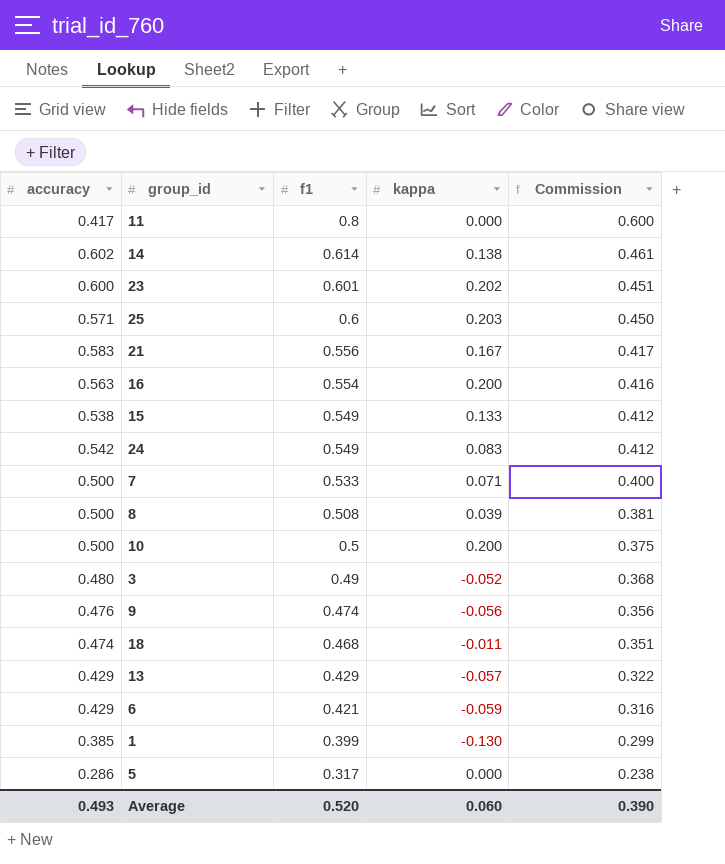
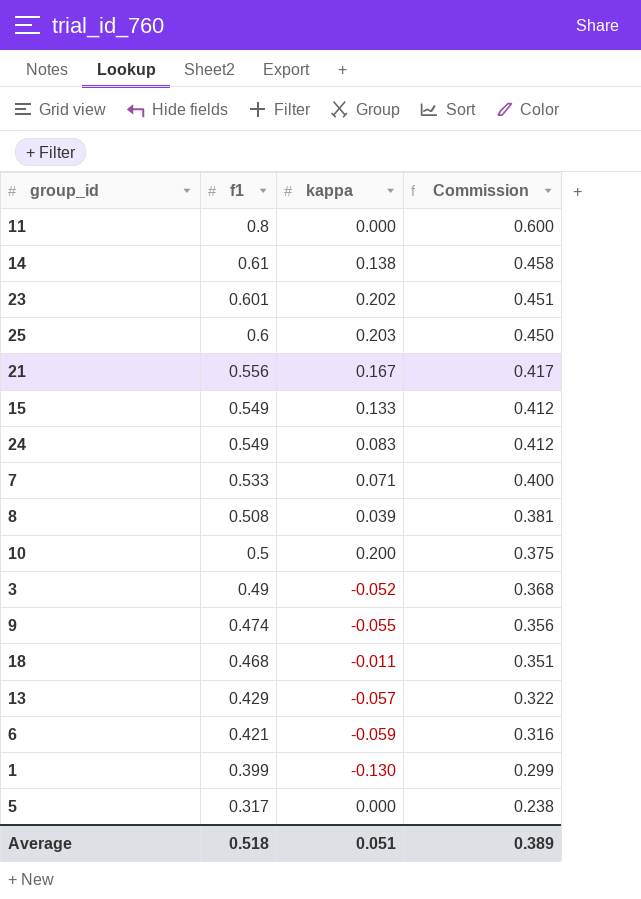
column accuracy | position: 1 -> none
row 16: 0.563 | 0.554 | 0.200 | 0.416 -> none
14 | f1: 0.614 -> 0.61
14 | Commission: 0.461 -> 0.458
9 | kappa: -0.056 -> -0.055
Average | f1: 0.520 -> 0.518
Average | kappa: 0.060 -> 0.051
Average | Commission: 0.390 -> 0.389

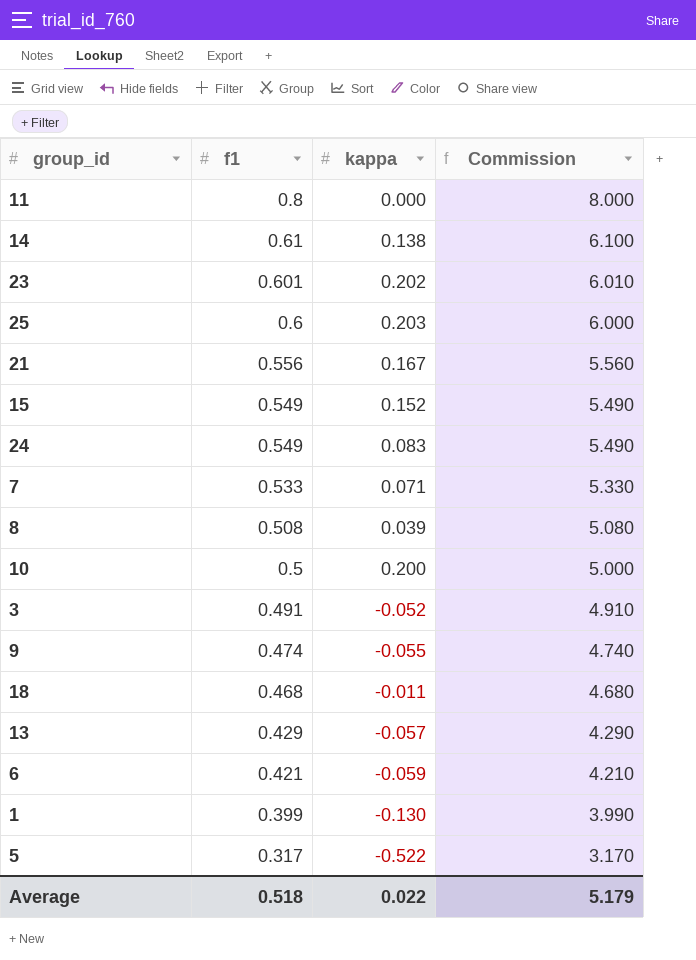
column Commission | formula: [f1] * 0.75 -> [f1] * 10
15 | kappa: 0.133 -> 0.152
3 | f1: 0.49 -> 0.491
5 | kappa: 0.000 -> -0.522
Average | kappa: 0.051 -> 0.022
Average | Commission: 0.389 -> 5.179

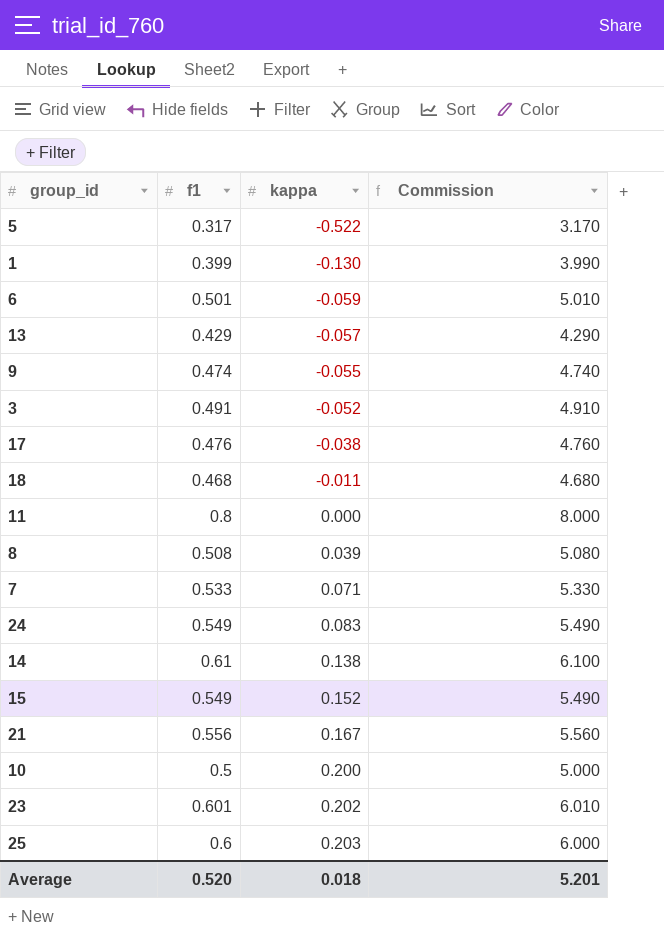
row order: f1 descending -> kappa ascending
6 | f1: 0.421 -> 0.501
6 | Commission: 4.210 -> 5.010
row 17: none -> 0.476 | -0.038 | 4.760
Average | f1: 0.518 -> 0.520
Average | kappa: 0.022 -> 0.018
Average | Commission: 5.179 -> 5.201

